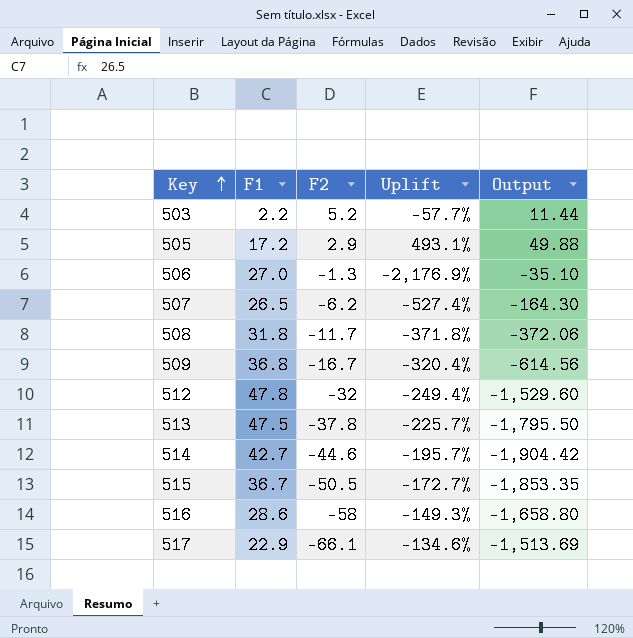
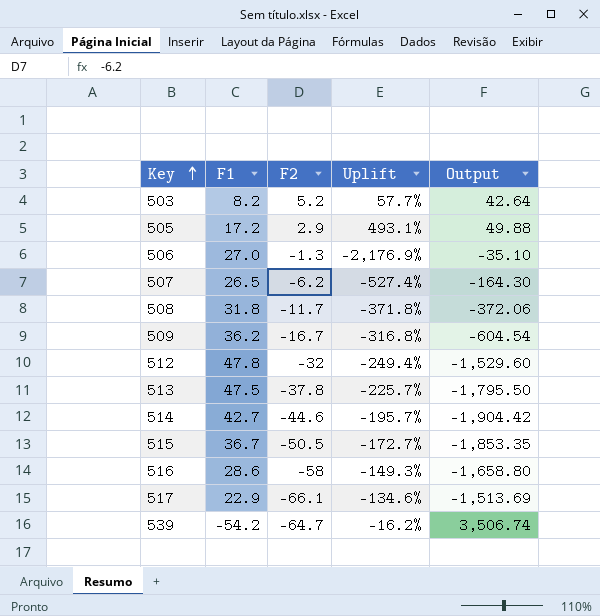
503 | F1: 2.2 -> 8.2
503 | Uplift: -57.7% -> 57.7%
503 | Output: 11.44 -> 42.64
509 | F1: 36.8 -> 36.2
509 | Uplift: -320.4% -> -316.8%
509 | Output: -614.56 -> -604.54
row 539: none -> -54.2 | -64.7 | -16.2% | 3,506.74

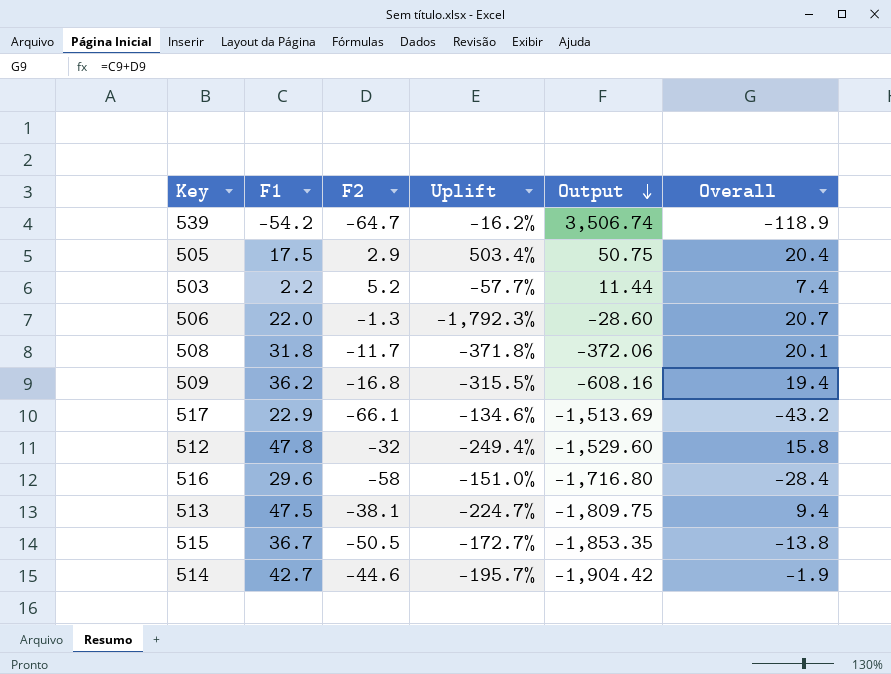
row order: Key ascending -> Output descending
column Overall | formula: none -> [F1] + [F2]
row 507: 26.5 | -6.2 | -527.4% | -164.30 -> none
505 | F1: 17.2 -> 17.5
505 | Uplift: 493.1% -> 503.4%
505 | Output: 49.88 -> 50.75
503 | F1: 8.2 -> 2.2
503 | Uplift: 57.7% -> -57.7%
503 | Output: 42.64 -> 11.44
506 | F1: 27.0 -> 22.0
506 | Uplift: -2,176.9% -> -1,792.3%
506 | Output: -35.10 -> -28.60
509 | F2: -16.7 -> -16.8
509 | Uplift: -316.8% -> -315.5%
509 | Output: -604.54 -> -608.16
516 | F1: 28.6 -> 29.6
516 | Uplift: -149.3% -> -151.0%
516 | Output: -1,658.80 -> -1,716.80
513 | F2: -37.8 -> -38.1
513 | Uplift: -225.7% -> -224.7%
513 | Output: -1,795.50 -> -1,809.75

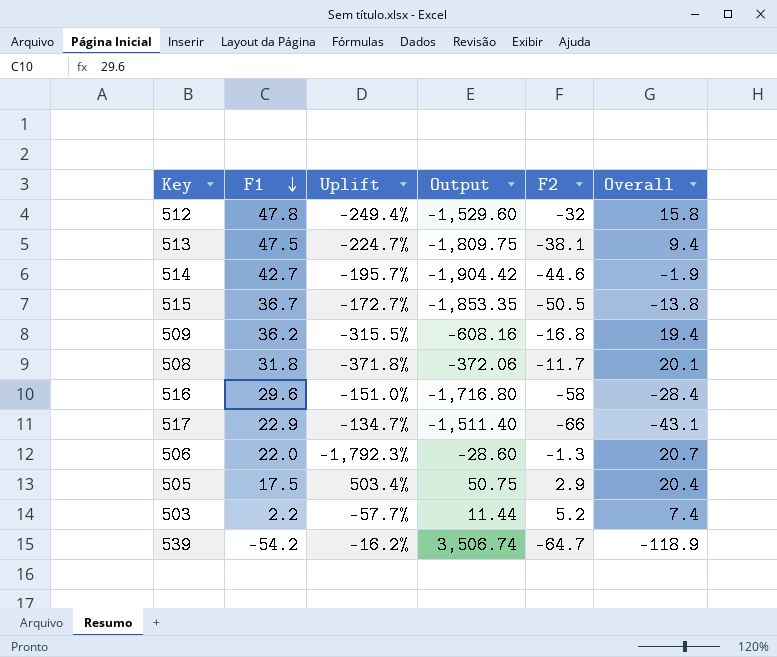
row order: Output descending -> F1 descending
column F2 | position: 3 -> 5
517 | Uplift: -134.6% -> -134.7%
517 | Output: -1,513.69 -> -1,511.40
517 | F2: -66.1 -> -66
517 | Overall: -43.2 -> -43.1

